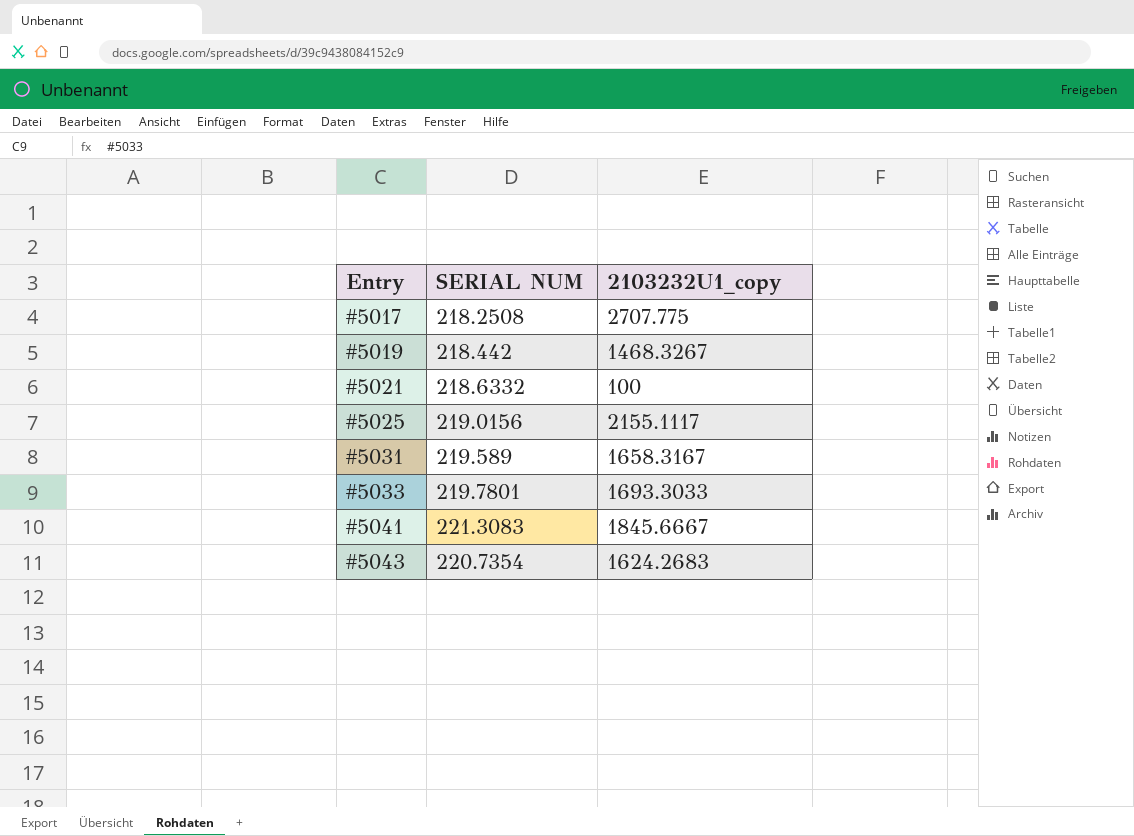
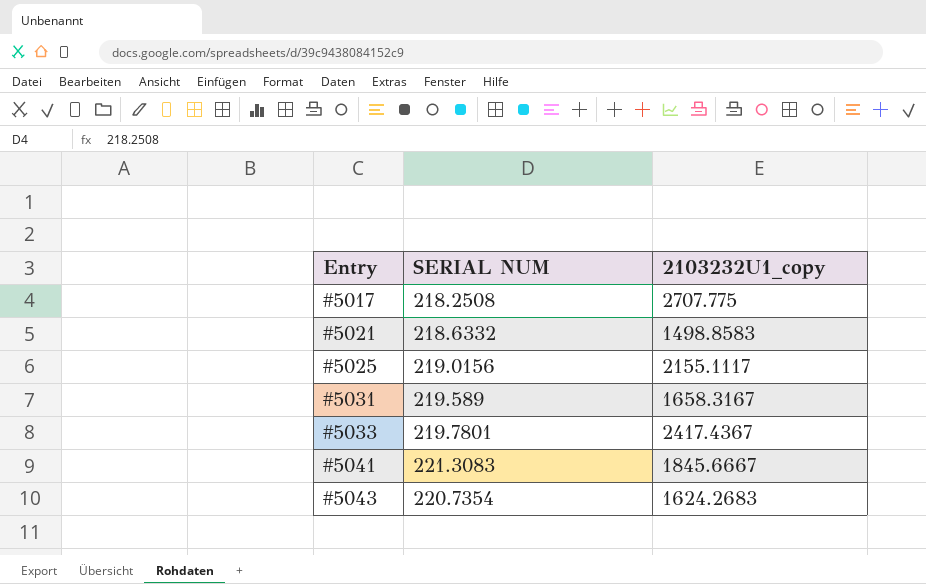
row #5019: 218.442 | 1468.3267 -> none
#5021 | 2103232U1_copy: 100 -> 1498.8583
#5033 | 2103232U1_copy: 1693.3033 -> 2417.4367

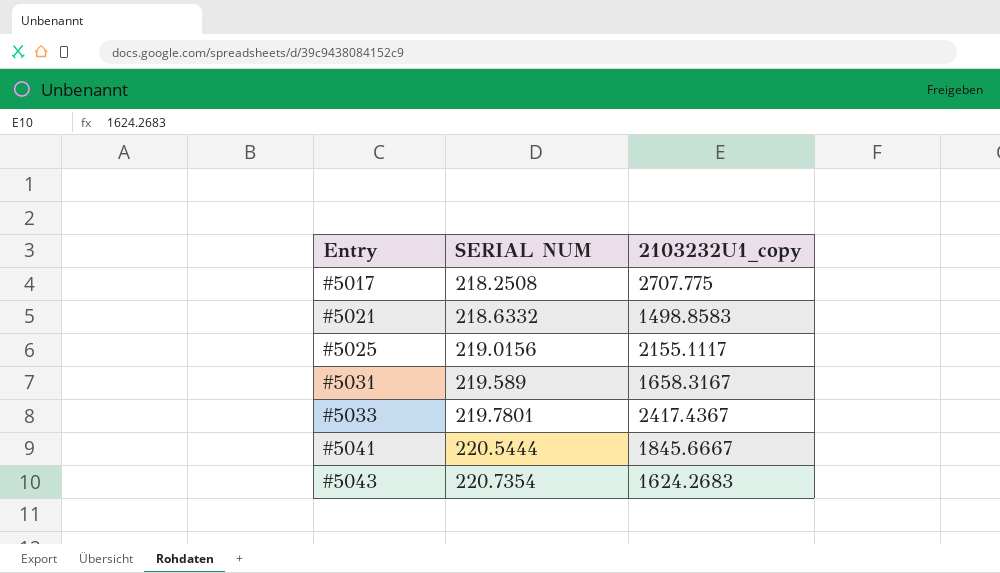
#5041 | SERIAL NUM: 221.3083 -> 220.5444

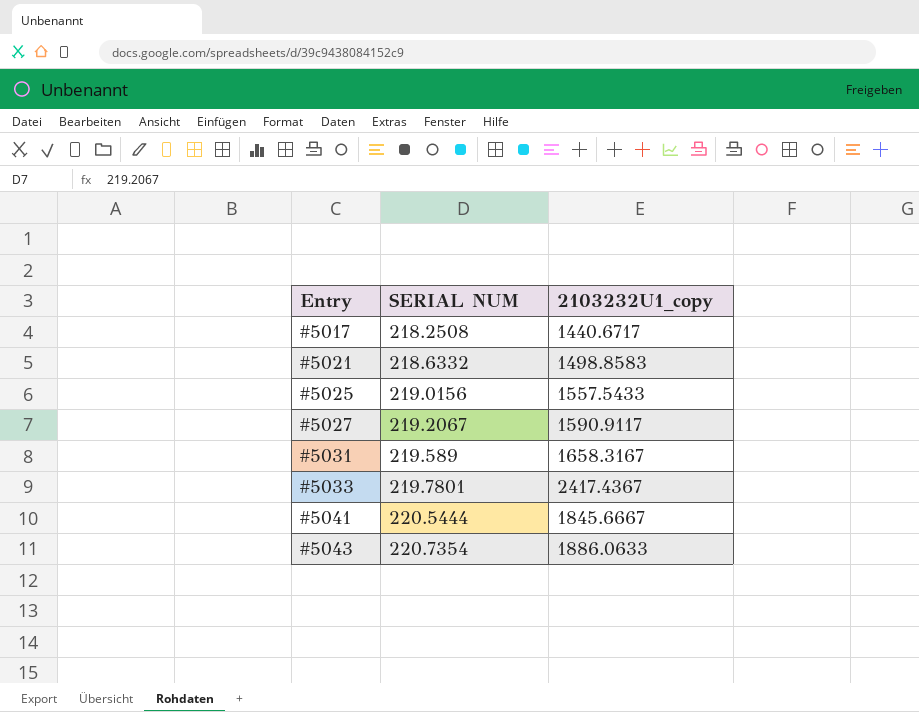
#5017 | 2103232U1_copy: 2707.775 -> 1440.6717
#5025 | 2103232U1_copy: 2155.1117 -> 1557.5433
row #5027: none -> 219.2067 | 1590.9117
#5043 | 2103232U1_copy: 1624.2683 -> 1886.0633

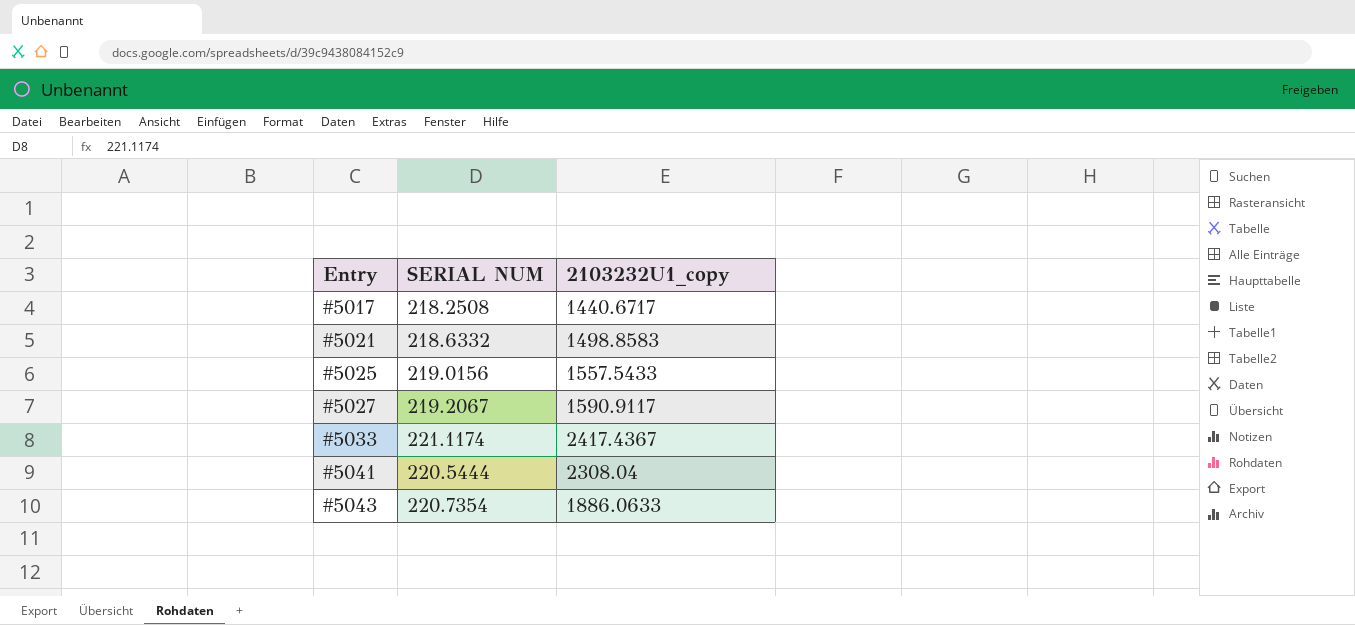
row #5031: 219.589 | 1658.3167 -> none
#5033 | SERIAL NUM: 219.7801 -> 221.1174
#5041 | 2103232U1_copy: 1845.6667 -> 2308.04

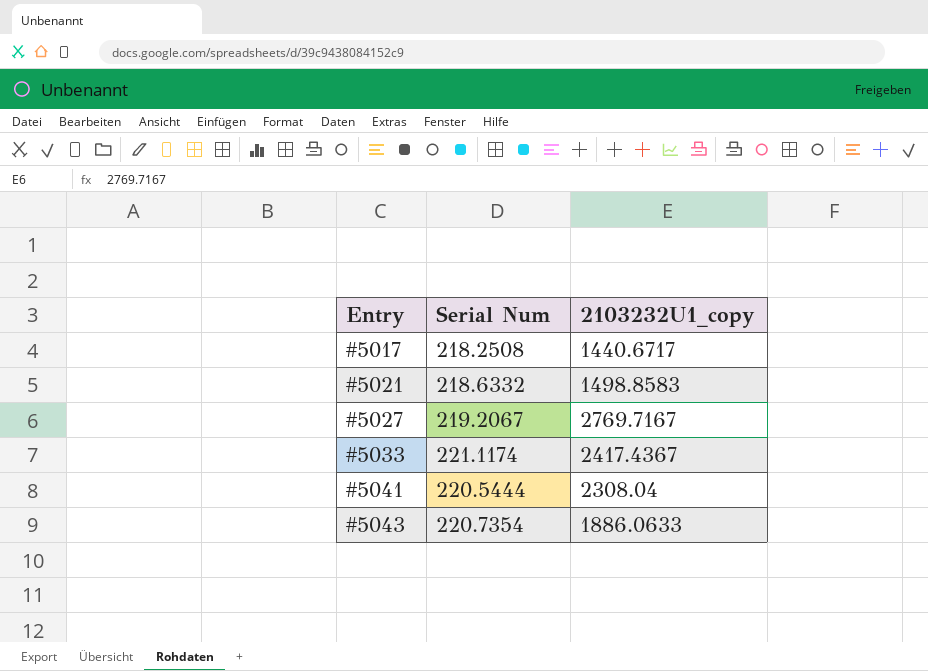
column name: SERIAL NUM -> Serial Num
row #5025: 219.0156 | 1557.5433 -> none
#5027 | 2103232U1_copy: 1590.9117 -> 2769.7167

